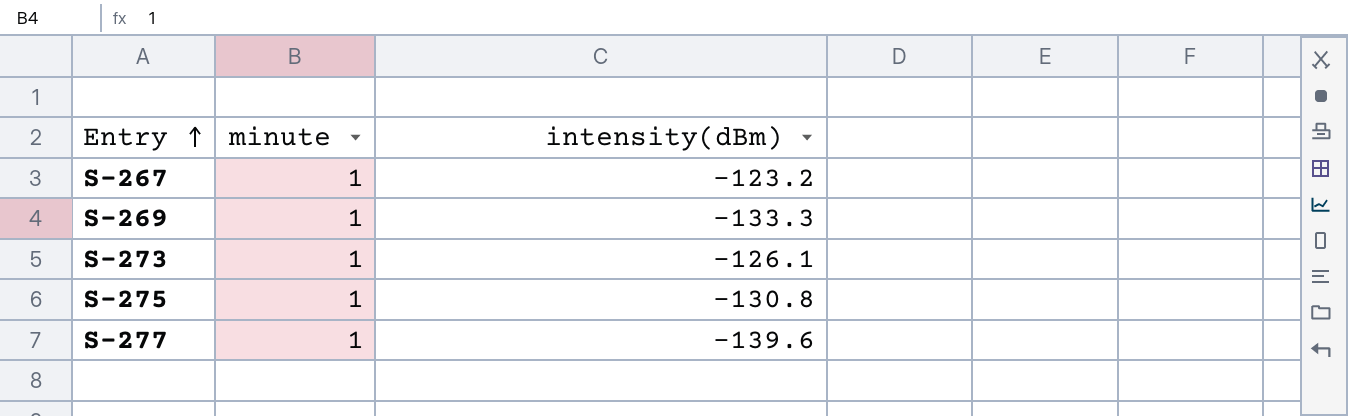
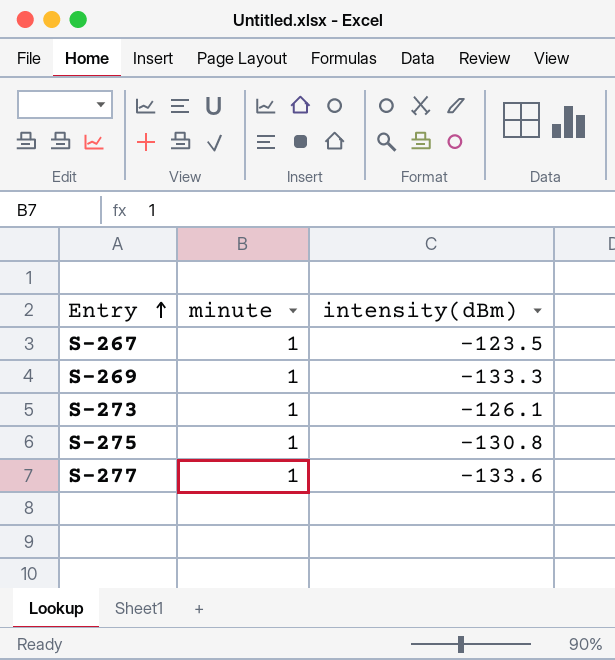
S-267 | intensity(dBm): -123.2 -> -123.5
S-277 | intensity(dBm): -139.6 -> -133.6

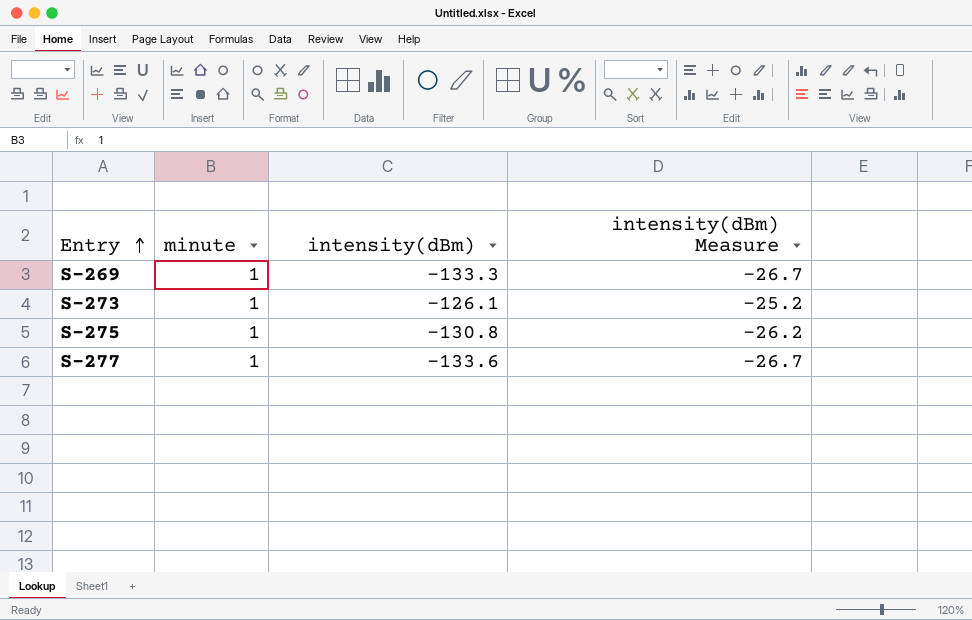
column intensity(dBm) Measure | formula: none -> [intensity(dBm)] * 0.2
row S-267: 1 | -123.5 -> none

